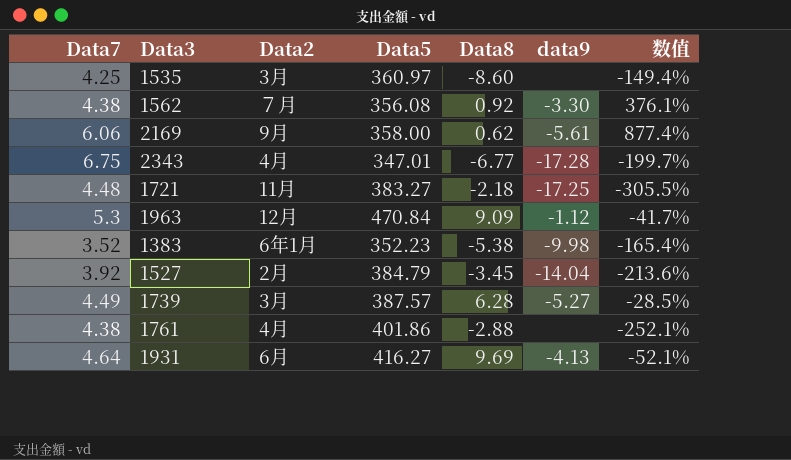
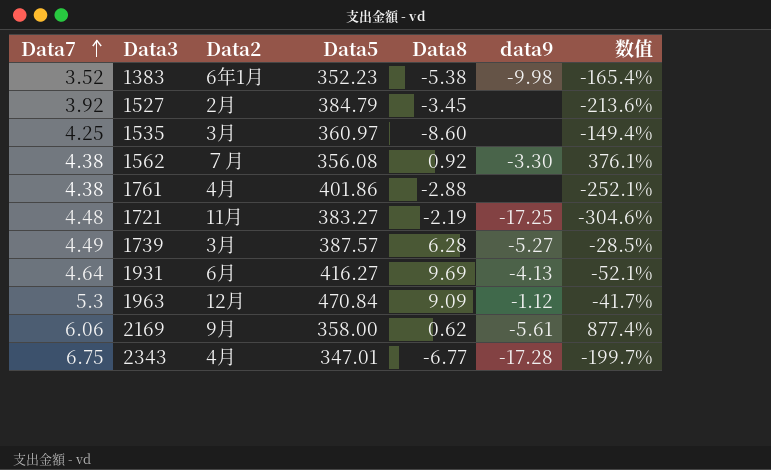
row order: none -> Data7 ascending
1527 | data9: -14.04 -> none
1721 | Data8: -2.18 -> -2.19
1721 | 数值: -305.5% -> -304.6%

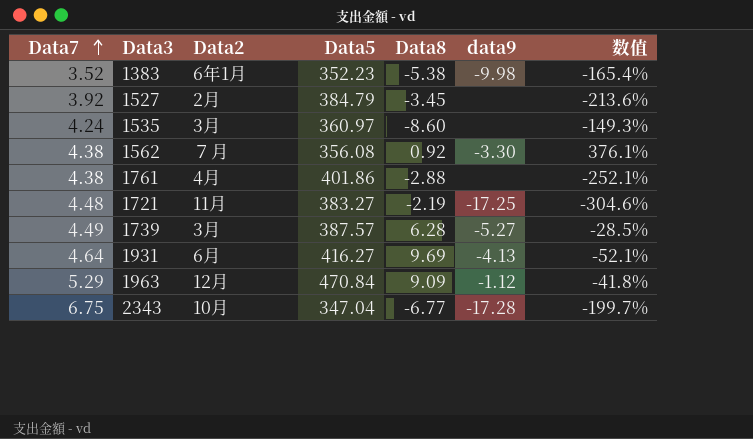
row 2169: 6.06 | 9月 | 358.00 | 0.62 | -5.61 | 877.4% -> none
1535 | Data7: 4.25 -> 4.24
1535 | 数值: -149.4% -> -149.3%
1963 | Data7: 5.3 -> 5.29
1963 | 数值: -41.7% -> -41.8%
2343 | Data2: 4月 -> 10月
2343 | Data5: 347.01 -> 347.04

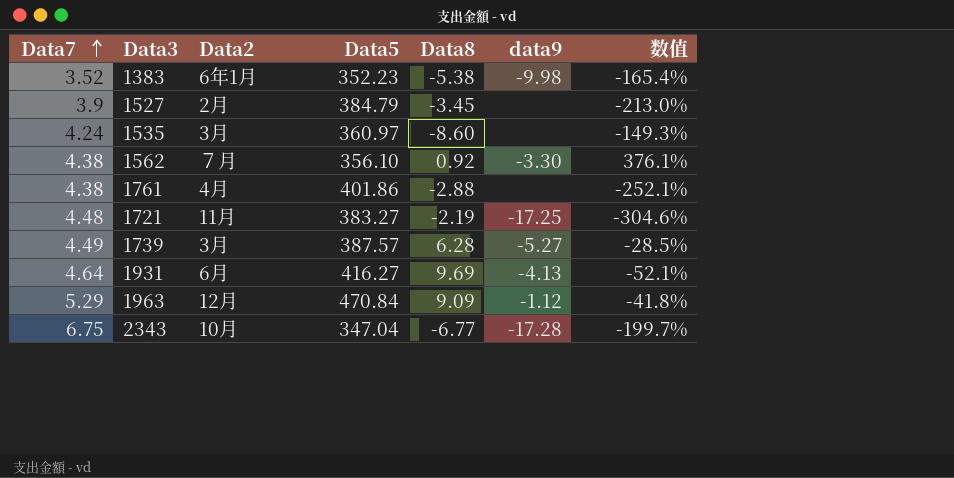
1527 | Data7: 3.92 -> 3.9
1527 | 数值: -213.6% -> -213.0%
1562 | Data5: 356.08 -> 356.10

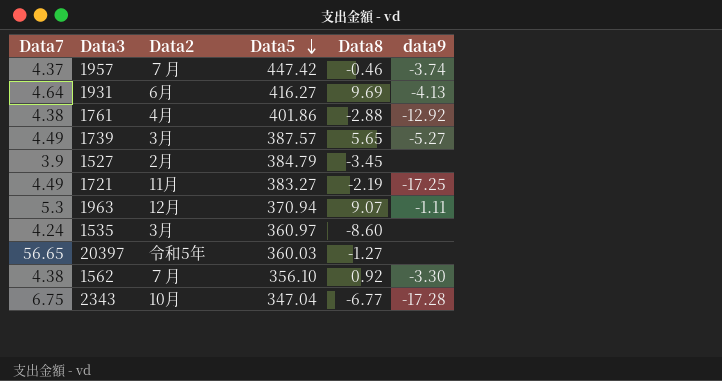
row order: Data7 ascending -> Data5 descending
column 数值 | formula: ([Data7] - [Data8]) / [Data8] -> none
row 1383: 3.52 | 6年1月 | 352.23 | -5.38 | -9.98 | -165.4% -> none
row 1957: none -> 4.37 | ７月 | 447.42 | -0.46 | -3.74
1761 | data9: none -> -12.92
1739 | Data8: 6.28 -> 5.65
1721 | Data7: 4.48 -> 4.49
1963 | Data7: 5.29 -> 5.3
1963 | Data5: 470.84 -> 370.94
1963 | Data8: 9.09 -> 9.07
1963 | data9: -1.12 -> -1.11
row 20397: none -> 56.65 | 令和5年 | 360.03 | -1.27 | none

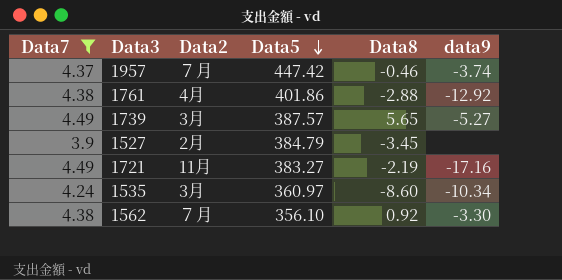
filter: none -> Data7 <= 4.49
1721 | data9: -17.25 -> -17.16
1535 | data9: none -> -10.34

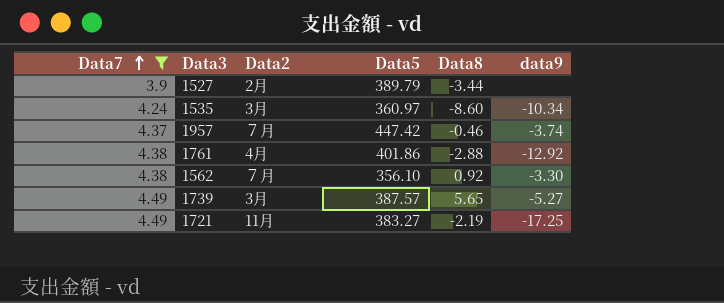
row order: Data5 descending -> Data7 ascending
1527 | Data5: 384.79 -> 389.79
1527 | Data8: -3.45 -> -3.44
1721 | data9: -17.16 -> -17.25

